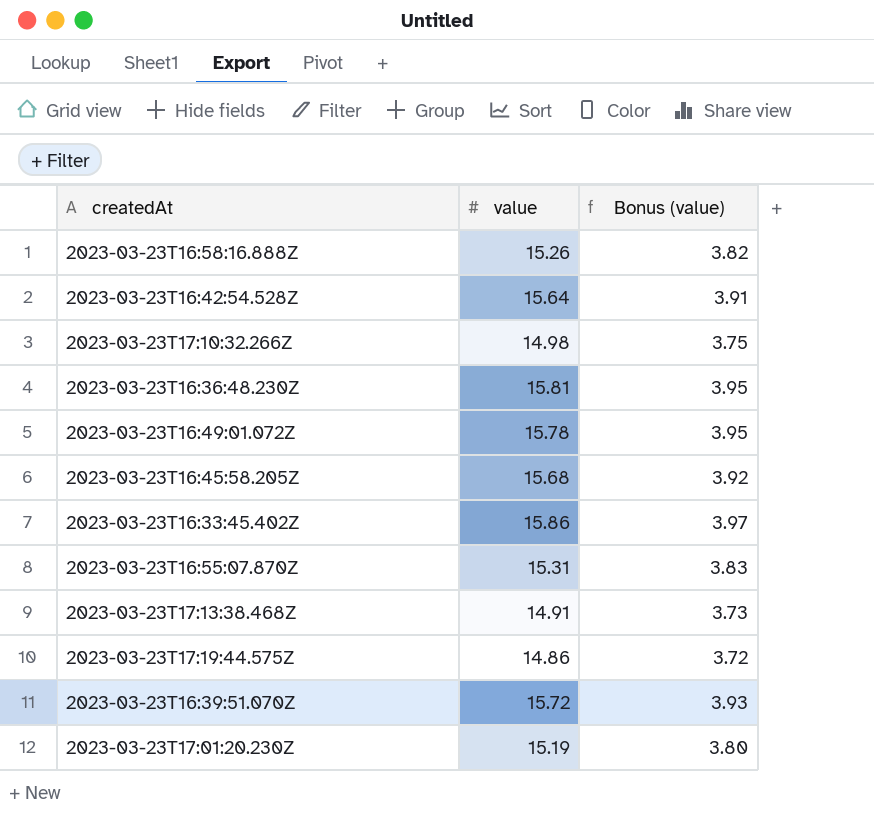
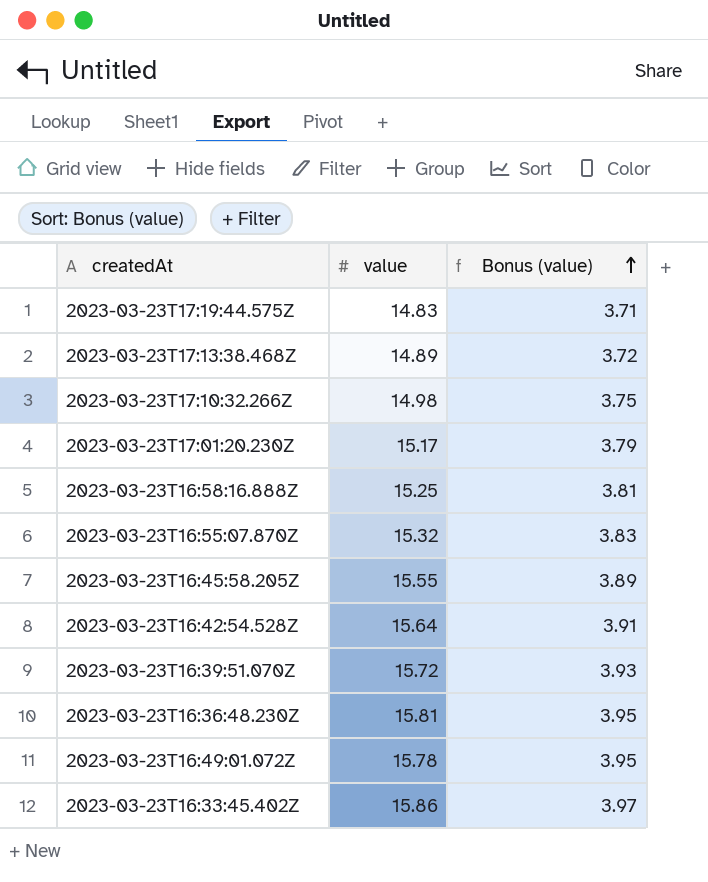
row order: none -> Bonus (value) ascending
2023-03-23T17:19:44.575Z | value: 14.86 -> 14.83
2023-03-23T17:19:44.575Z | Bonus (value): 3.72 -> 3.71
2023-03-23T17:13:38.468Z | value: 14.91 -> 14.89
2023-03-23T17:13:38.468Z | Bonus (value): 3.73 -> 3.72
2023-03-23T17:01:20.230Z | value: 15.19 -> 15.17
2023-03-23T17:01:20.230Z | Bonus (value): 3.80 -> 3.79
2023-03-23T16:58:16.888Z | value: 15.26 -> 15.25
2023-03-23T16:58:16.888Z | Bonus (value): 3.82 -> 3.81
2023-03-23T16:55:07.870Z | value: 15.31 -> 15.32
2023-03-23T16:45:58.205Z | value: 15.68 -> 15.55
2023-03-23T16:45:58.205Z | Bonus (value): 3.92 -> 3.89

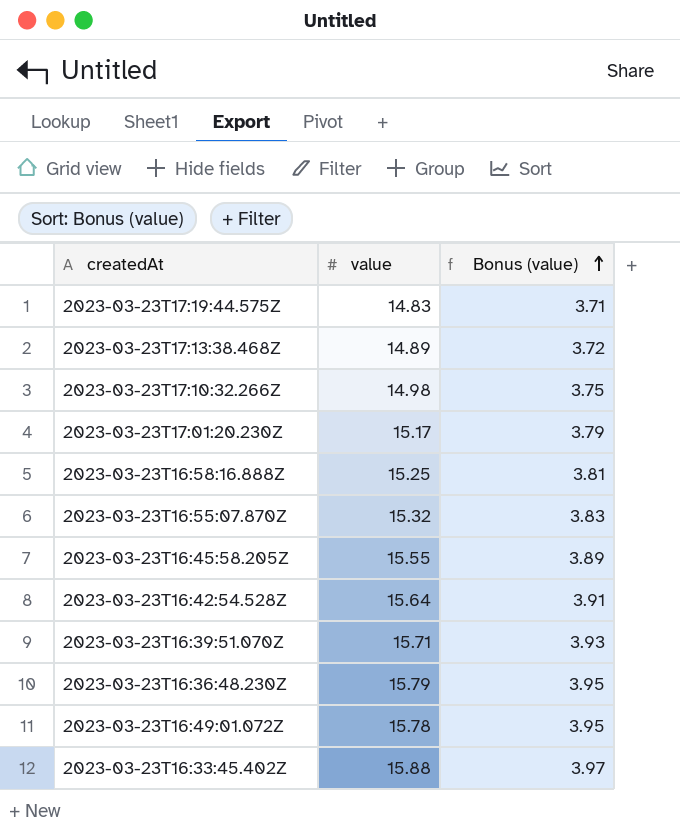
2023-03-23T16:39:51.070Z | value: 15.72 -> 15.71
2023-03-23T16:36:48.230Z | value: 15.81 -> 15.79
2023-03-23T16:33:45.402Z | value: 15.86 -> 15.88

